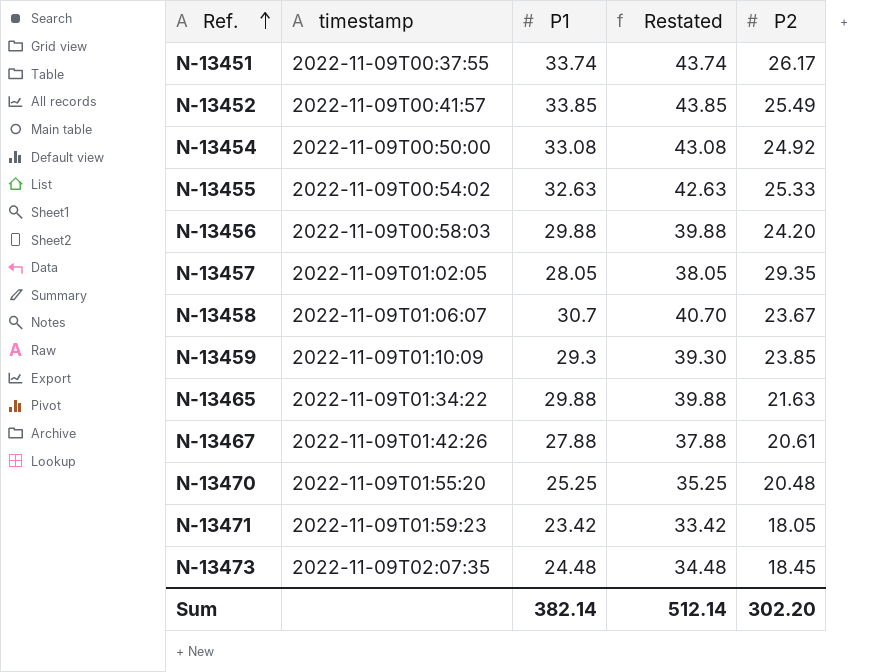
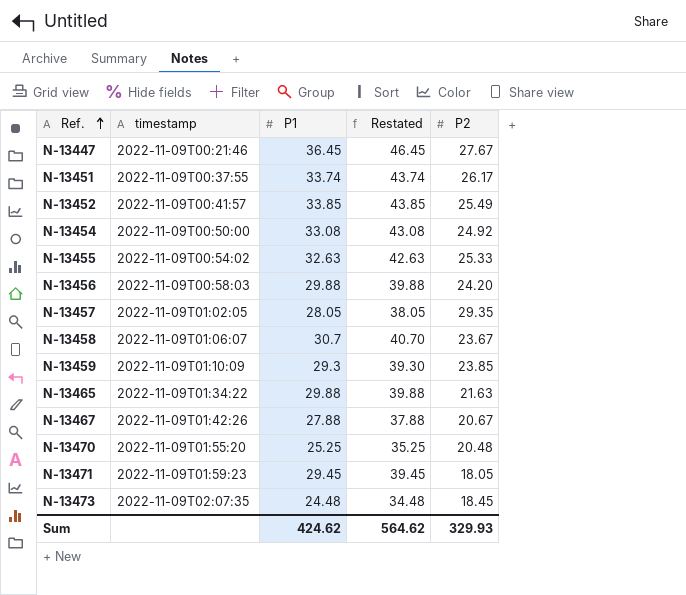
row N-13447: none -> 2022-11-09T00:21:46 | 36.45 | 46.45 | 27.67
N-13467 | P2: 20.61 -> 20.67
N-13471 | P1: 23.42 -> 29.45
N-13471 | Restated: 33.42 -> 39.45
Sum | P1: 382.14 -> 424.62
Sum | Restated: 512.14 -> 564.62
Sum | P2: 302.20 -> 329.93

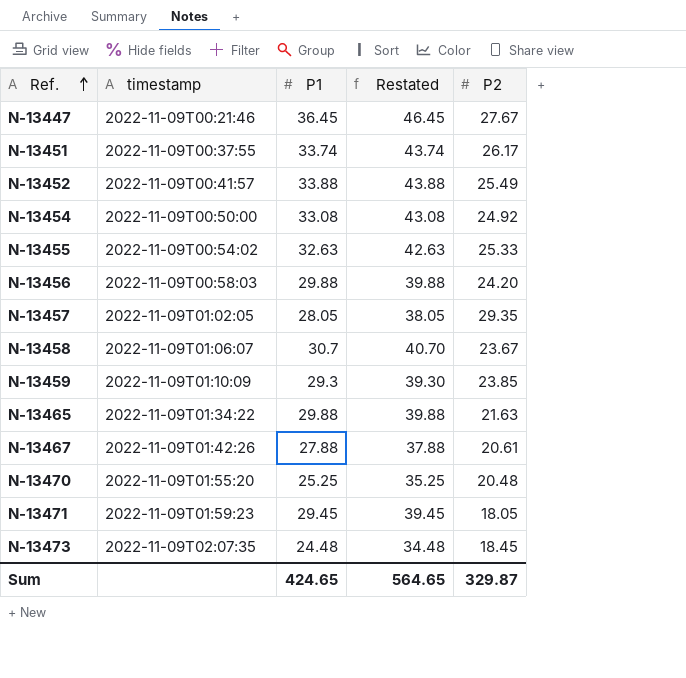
N-13452 | P1: 33.85 -> 33.88
N-13452 | Restated: 43.85 -> 43.88
N-13467 | P2: 20.67 -> 20.61
Sum | P1: 424.62 -> 424.65
Sum | Restated: 564.62 -> 564.65
Sum | P2: 329.93 -> 329.87

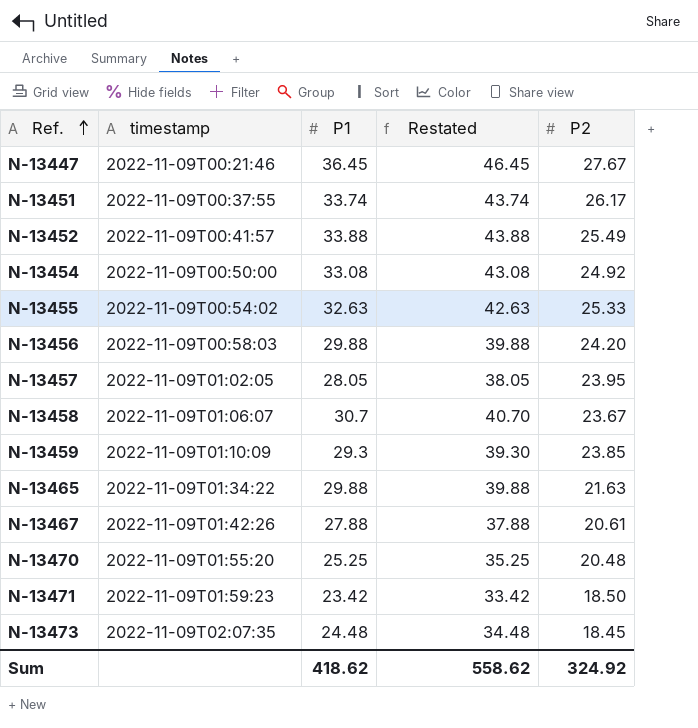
N-13457 | P2: 29.35 -> 23.95
N-13471 | P1: 29.45 -> 23.42
N-13471 | Restated: 39.45 -> 33.42
N-13471 | P2: 18.05 -> 18.50
Sum | P1: 424.65 -> 418.62
Sum | Restated: 564.65 -> 558.62
Sum | P2: 329.87 -> 324.92

